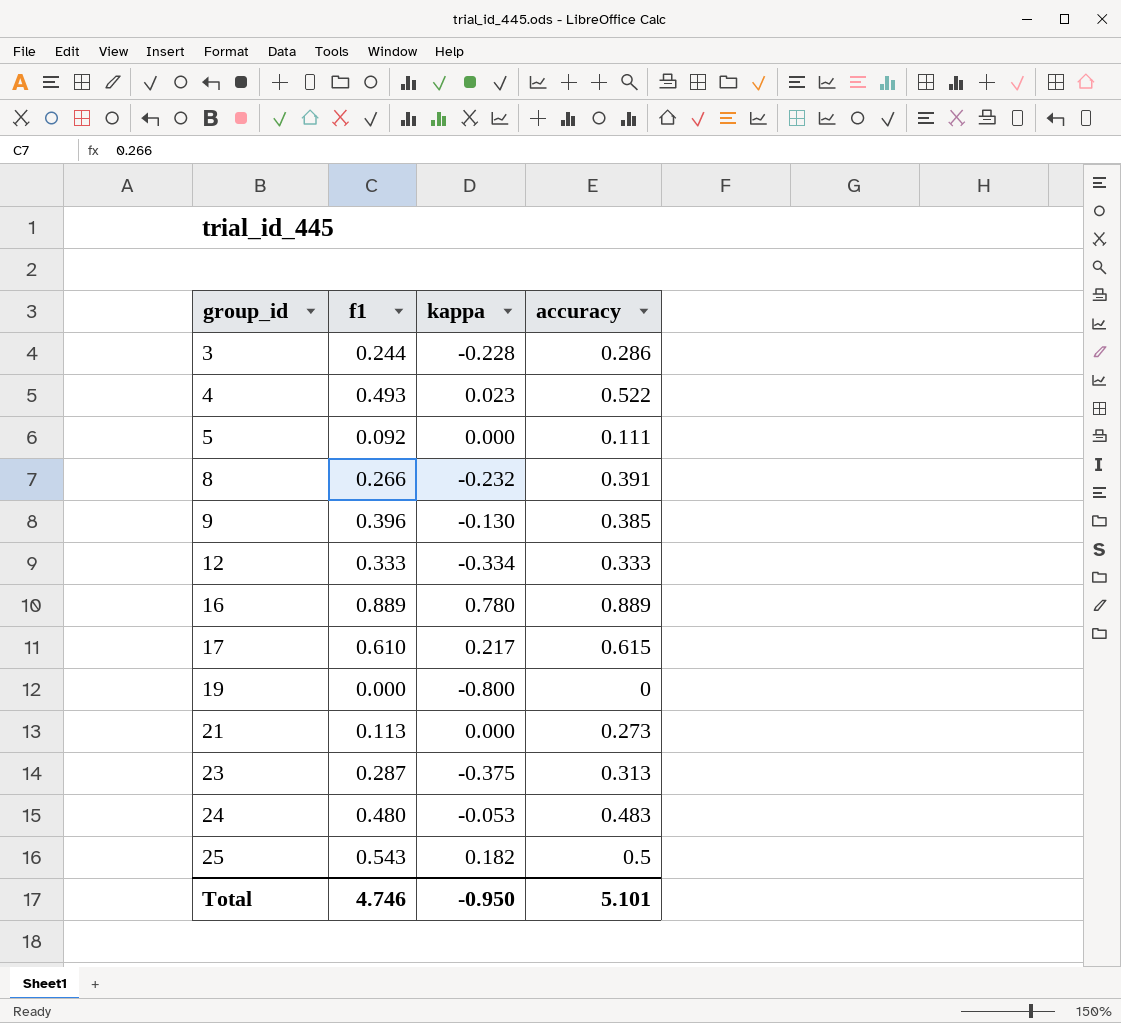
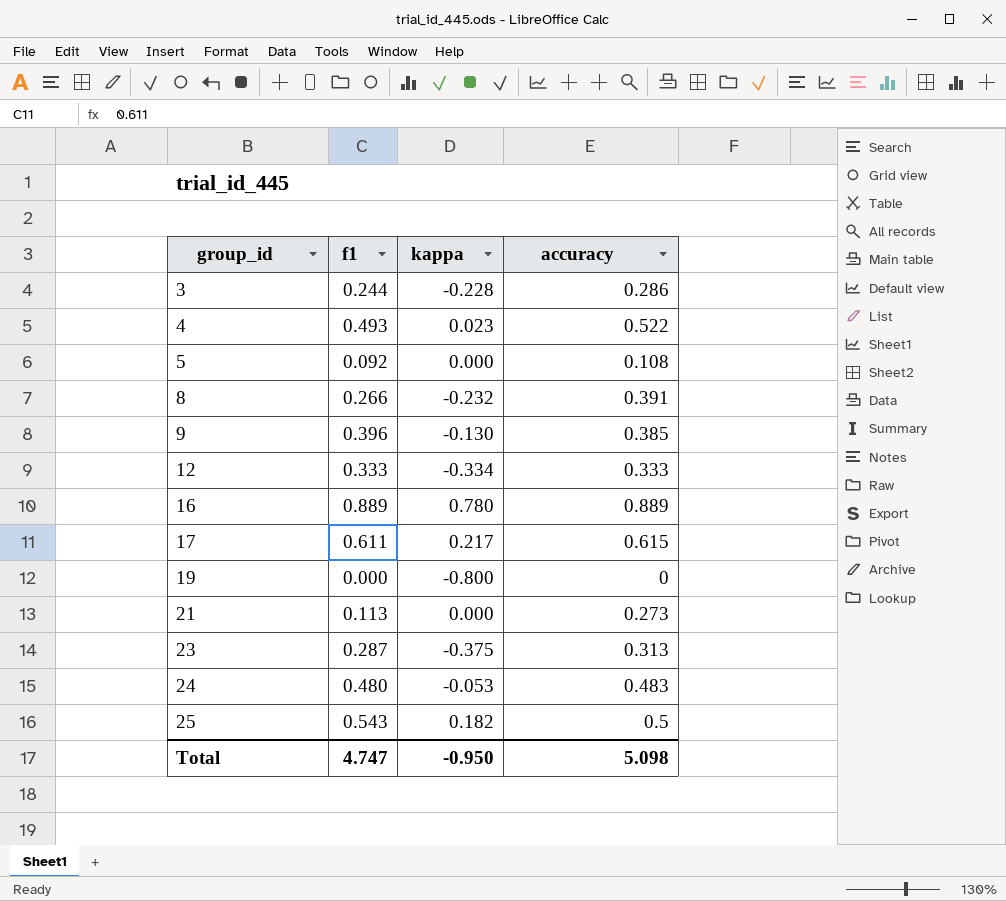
5 | accuracy: 0.111 -> 0.108
17 | f1: 0.610 -> 0.611
Total | f1: 4.746 -> 4.747
Total | accuracy: 5.101 -> 5.098

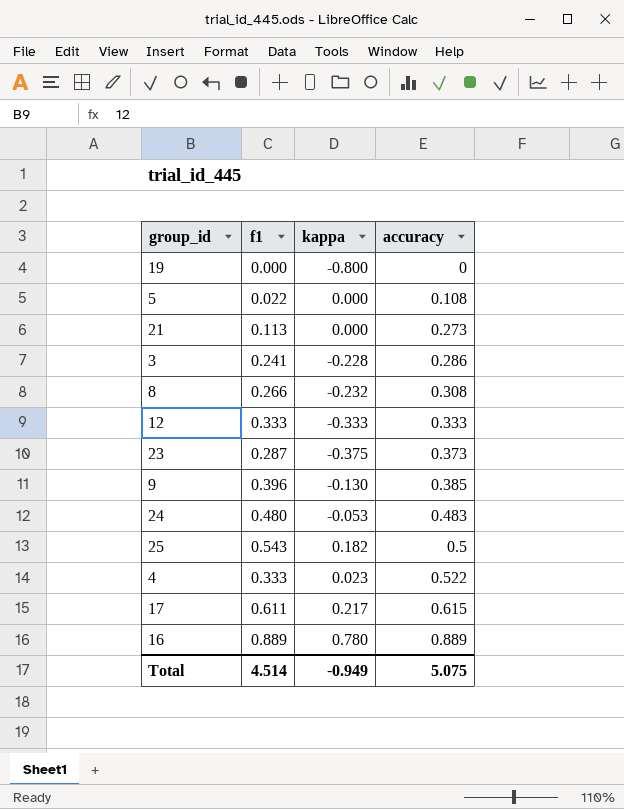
row order: group_id ascending -> accuracy ascending
5 | f1: 0.092 -> 0.022
3 | f1: 0.244 -> 0.241
8 | accuracy: 0.391 -> 0.308
12 | kappa: -0.334 -> -0.333
23 | accuracy: 0.313 -> 0.373
4 | f1: 0.493 -> 0.333
Total | f1: 4.747 -> 4.514
Total | kappa: -0.950 -> -0.949
Total | accuracy: 5.098 -> 5.075

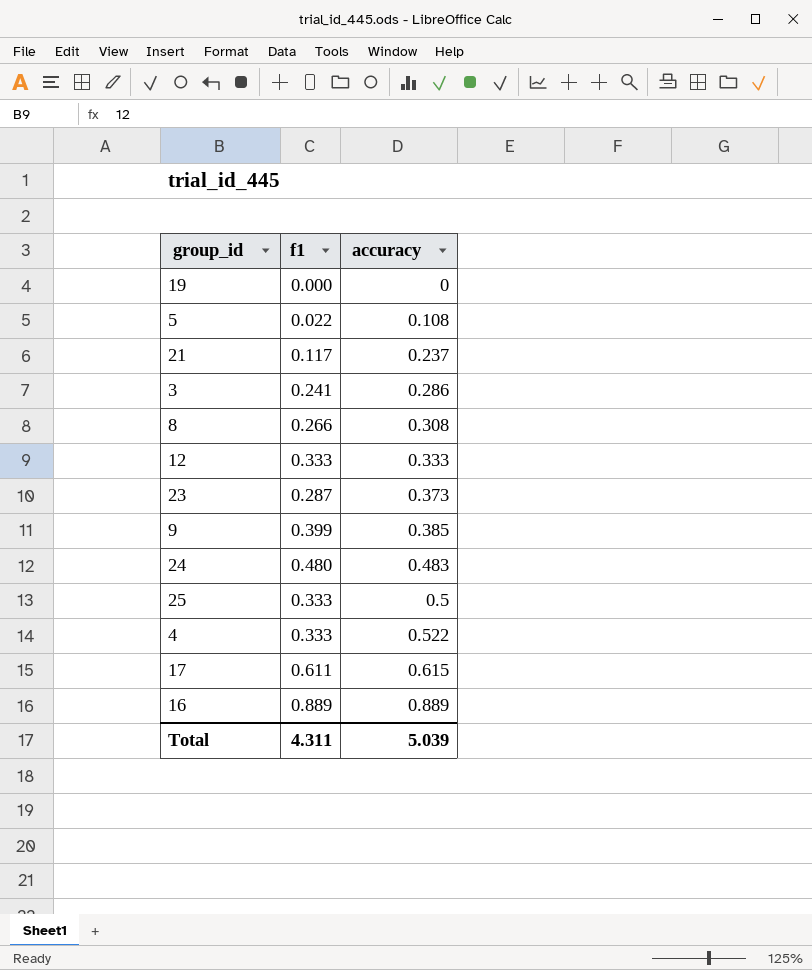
column kappa | position: 3 -> none
21 | f1: 0.113 -> 0.117
21 | accuracy: 0.273 -> 0.237
9 | f1: 0.396 -> 0.399
25 | f1: 0.543 -> 0.333
Total | f1: 4.514 -> 4.311
Total | accuracy: 5.075 -> 5.039

